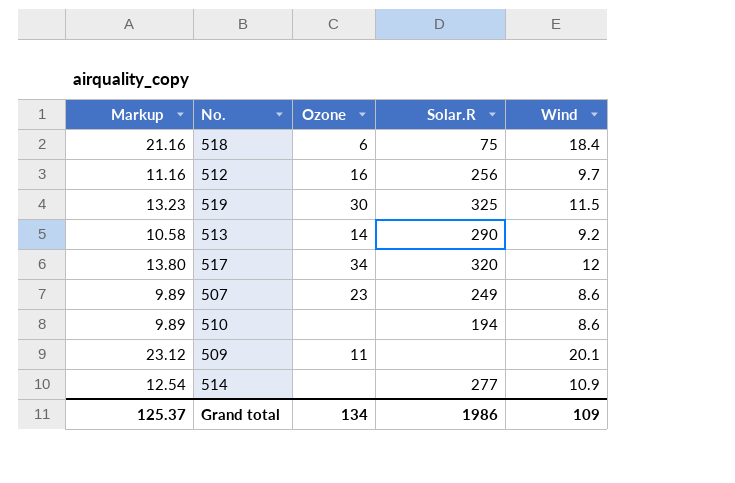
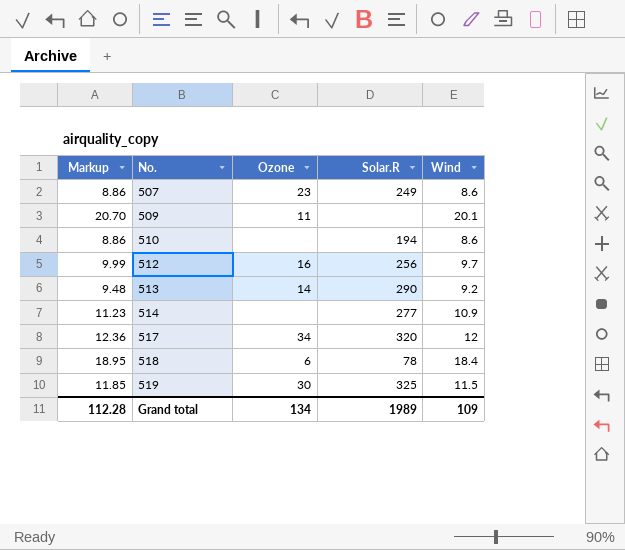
row order: none -> No. ascending
column Markup | formula: [Wind] * 1.15 -> [Wind] * 1.03
518 | Solar.R: 75 -> 78
Grand total | Markup: 125.37 -> 112.28
Grand total | Solar.R: 1986 -> 1989

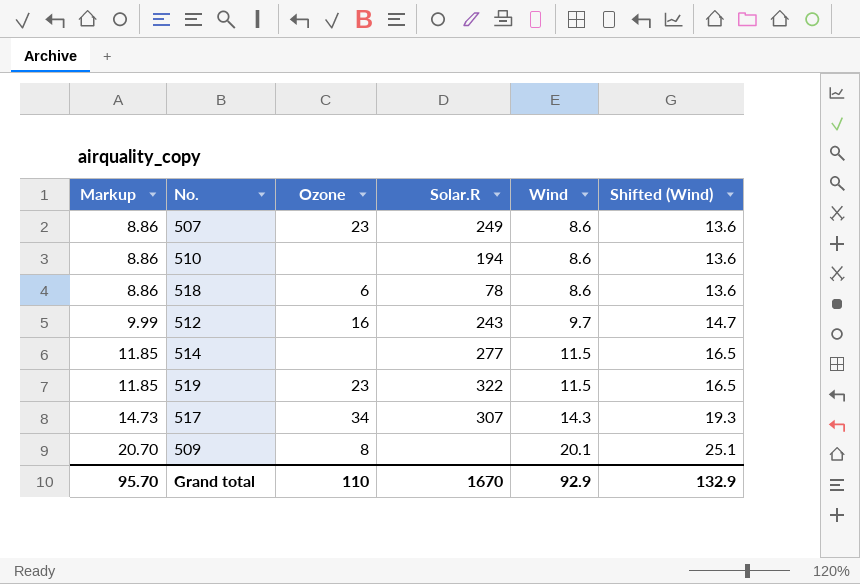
row order: No. ascending -> Markup ascending
column Shifted (Wind) | formula: none -> [Wind] + 5
row 513: 9.48 | 14 | 290 | 9.2 -> none
518 | Markup: 18.95 -> 8.86
518 | Wind: 18.4 -> 8.6
512 | Solar.R: 256 -> 243
514 | Markup: 11.23 -> 11.85
514 | Wind: 10.9 -> 11.5
519 | Ozone: 30 -> 23
519 | Solar.R: 325 -> 322
517 | Markup: 12.36 -> 14.73
517 | Solar.R: 320 -> 307
517 | Wind: 12 -> 14.3
509 | Ozone: 11 -> 8
Grand total | Markup: 112.28 -> 95.70
Grand total | Ozone: 134 -> 110
Grand total | Solar.R: 1989 -> 1670
Grand total | Wind: 109 -> 92.9

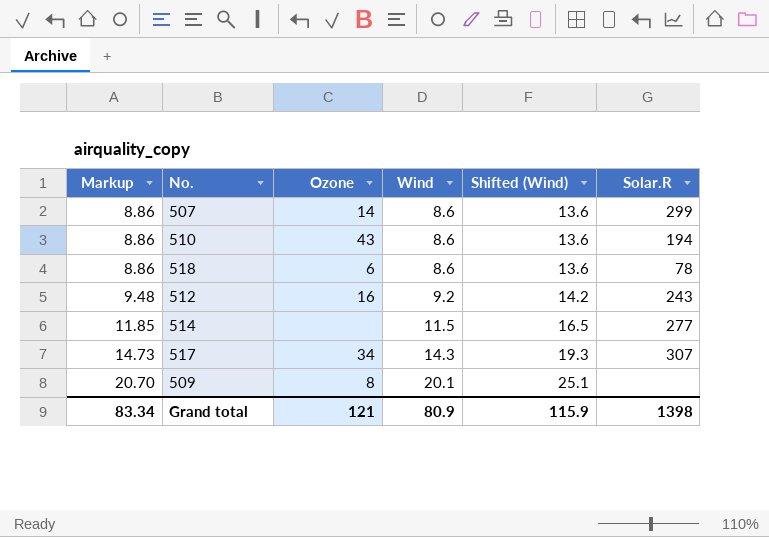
column Solar.R | position: 4 -> 6
row 519: 11.85 | 23 | 322 | 11.5 | 16.5 -> none
507 | Ozone: 23 -> 14
507 | Solar.R: 249 -> 299
510 | Ozone: none -> 43
512 | Markup: 9.99 -> 9.48
512 | Wind: 9.7 -> 9.2
512 | Shifted (Wind): 14.7 -> 14.2
Grand total | Markup: 95.70 -> 83.34
Grand total | Ozone: 110 -> 121
Grand total | Wind: 92.9 -> 80.9
Grand total | Shifted (Wind): 132.9 -> 115.9
Grand total | Solar.R: 1670 -> 1398

